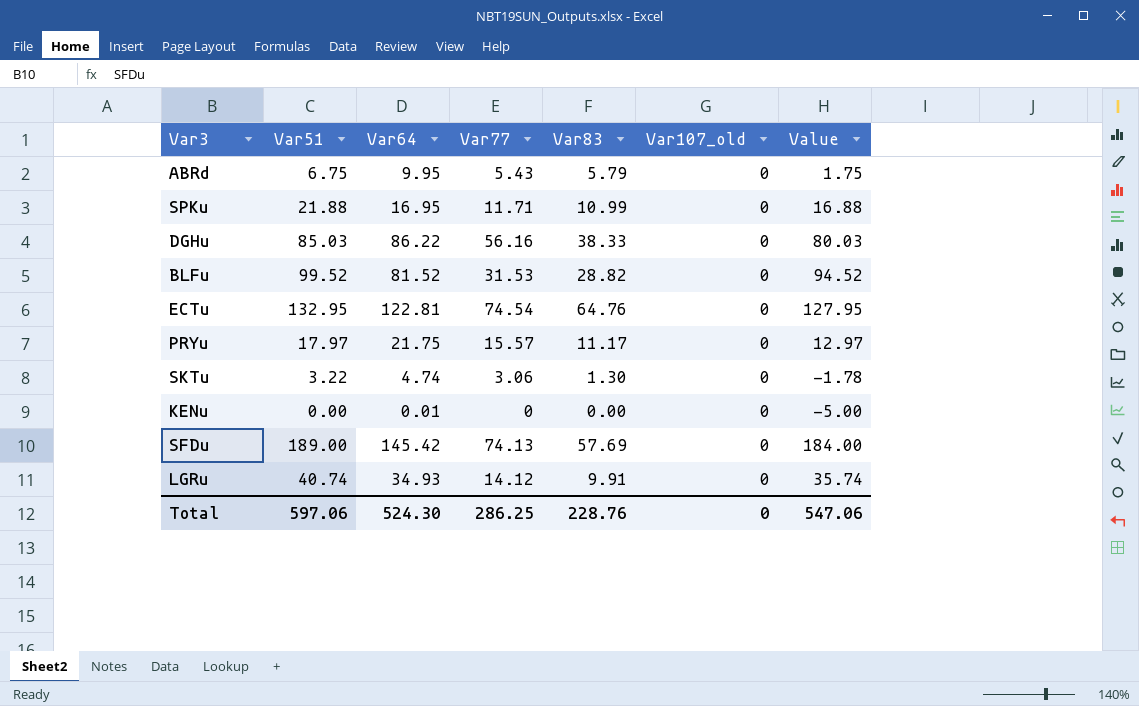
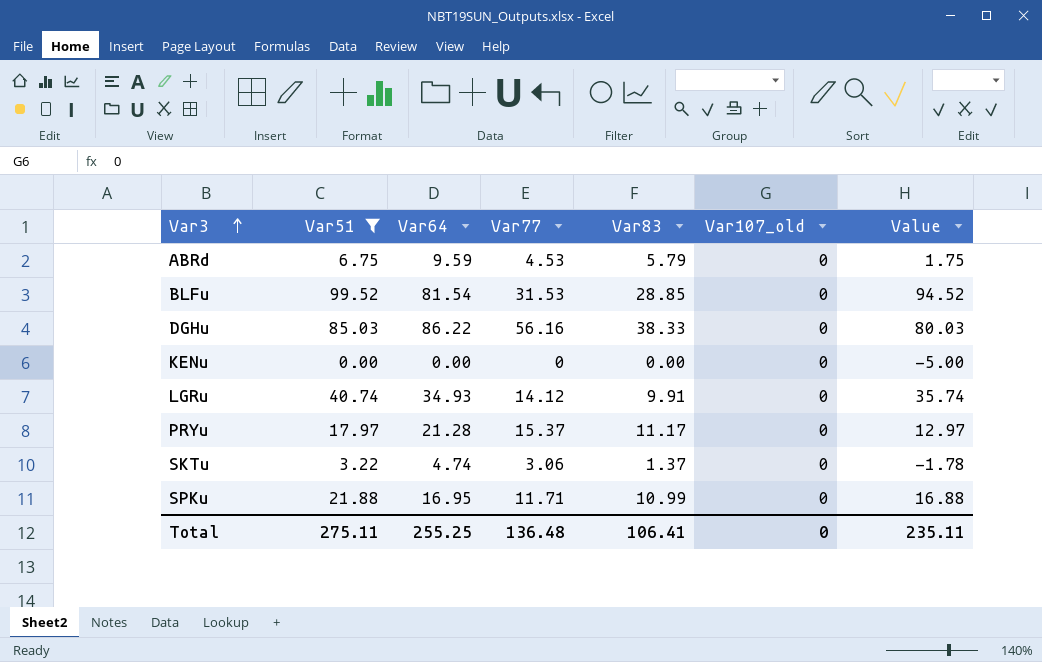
filter: none -> Var51 <= 99.52
row order: none -> Var3 ascending
ABRd | Var64: 9.95 -> 9.59
ABRd | Var77: 5.43 -> 4.53
BLFu | Var64: 81.52 -> 81.54
BLFu | Var83: 28.82 -> 28.85
KENu | Var64: 0.01 -> 0.00
PRYu | Var64: 21.75 -> 21.28
PRYu | Var77: 15.57 -> 15.37
SKTu | Var83: 1.30 -> 1.37
Total | Var51: 597.06 -> 275.11
Total | Var64: 524.30 -> 255.25
Total | Var77: 286.25 -> 136.48
Total | Var83: 228.76 -> 106.41
Total | Value: 547.06 -> 235.11

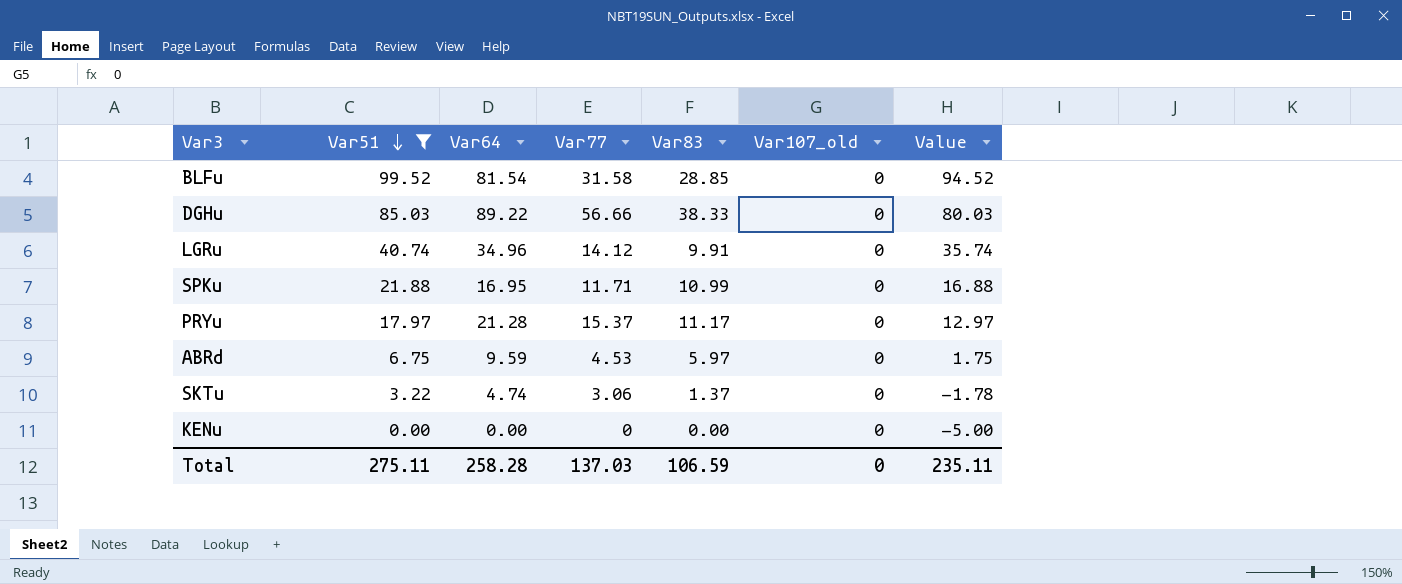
row order: Var3 ascending -> Var51 descending
BLFu | Var77: 31.53 -> 31.58
DGHu | Var64: 86.22 -> 89.22
DGHu | Var77: 56.16 -> 56.66
LGRu | Var64: 34.93 -> 34.96
ABRd | Var83: 5.79 -> 5.97
Total | Var64: 255.25 -> 258.28
Total | Var77: 136.48 -> 137.03
Total | Var83: 106.41 -> 106.59

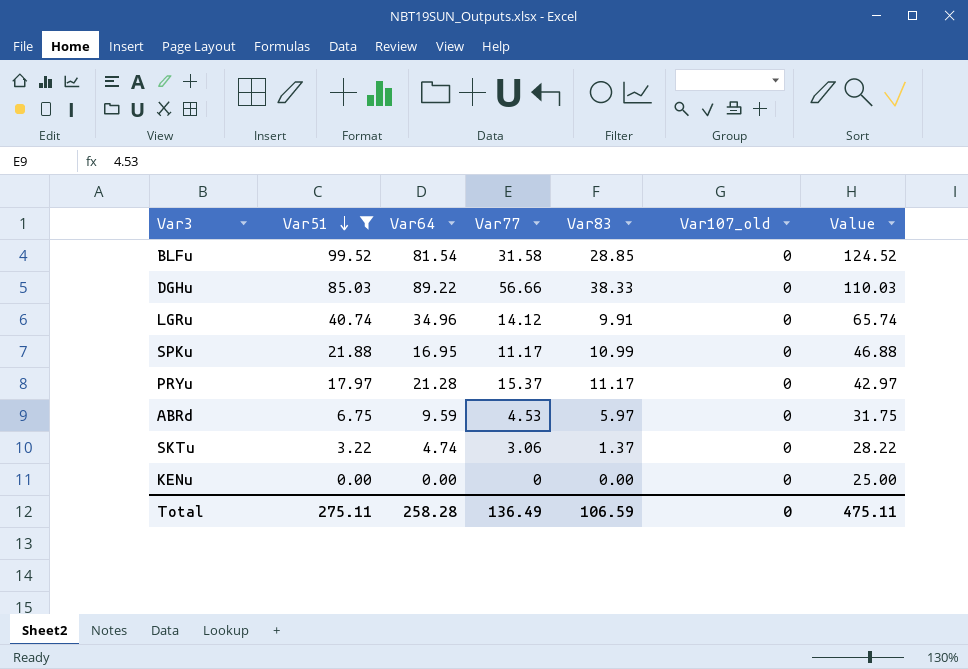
column Value | formula: [Var51] - 5 -> [Var51] + 25
SPKu | Var77: 11.71 -> 11.17
Total | Var77: 137.03 -> 136.49
Total | Value: 235.11 -> 475.11

